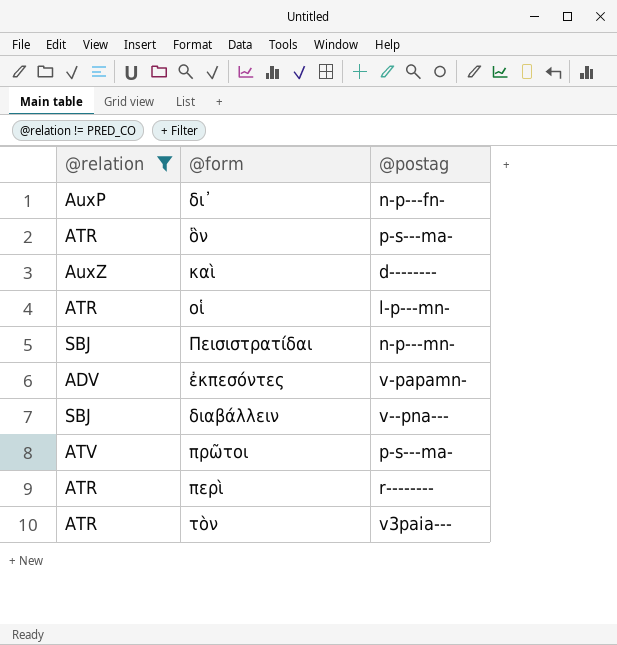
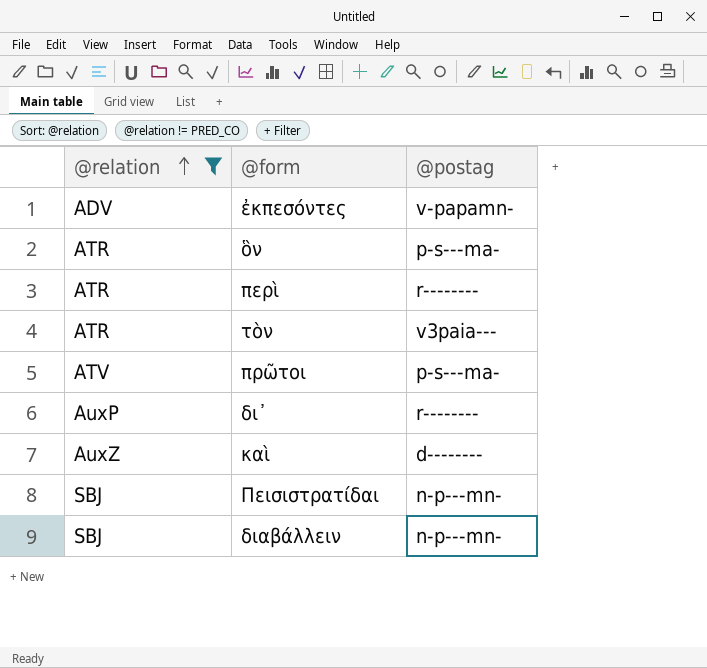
row order: none -> @relation ascending
row οἱ: ATR | l-p---mn- -> none
δι᾽ | @postag: n-p---fn- -> r--------
διαβάλλειν | @postag: v--pna--- -> n-p---mn-

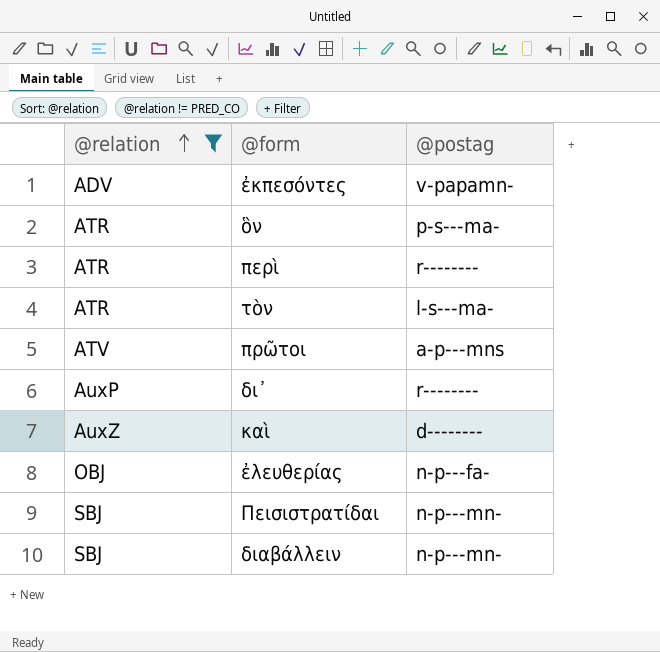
τὸν | @postag: v3paia--- -> l-s---ma-
πρῶτοι | @postag: p-s---ma- -> a-p---mns
row ἐλευθερίας: none -> OBJ | n-p---fa-

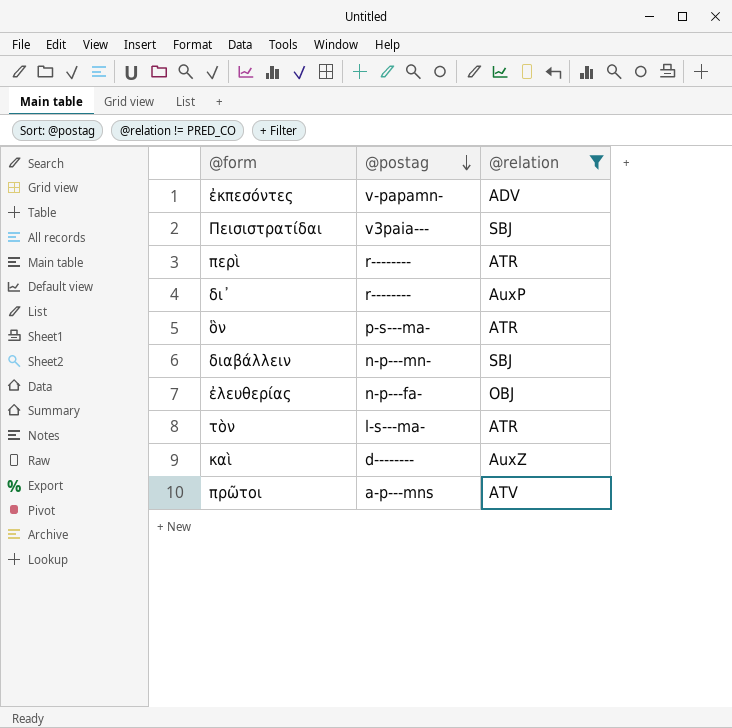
row order: @relation ascending -> @postag descending
column @relation | position: 1 -> 3
Πεισιστρατίδαι | @postag: n-p---mn- -> v3paia---

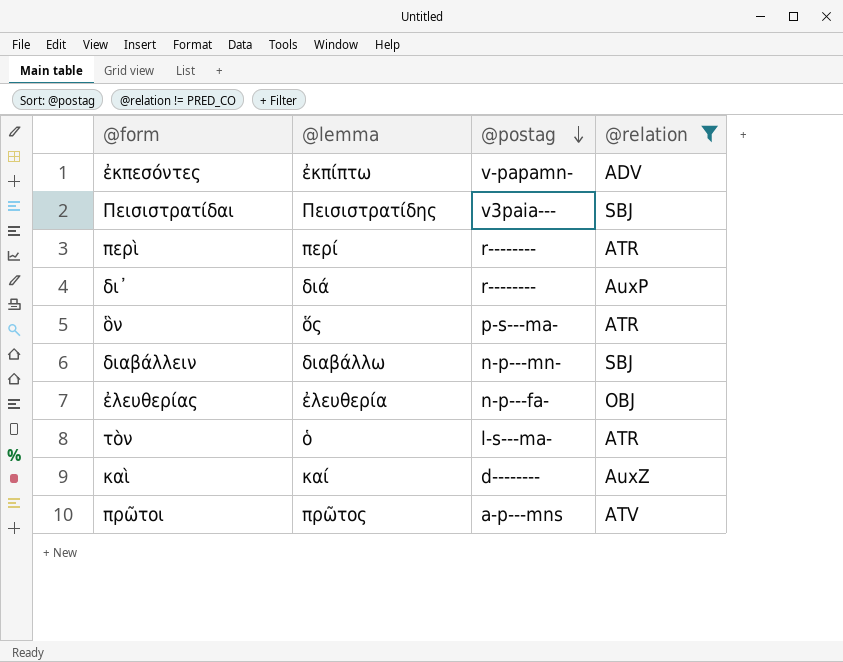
column @lemma | position: none -> 2

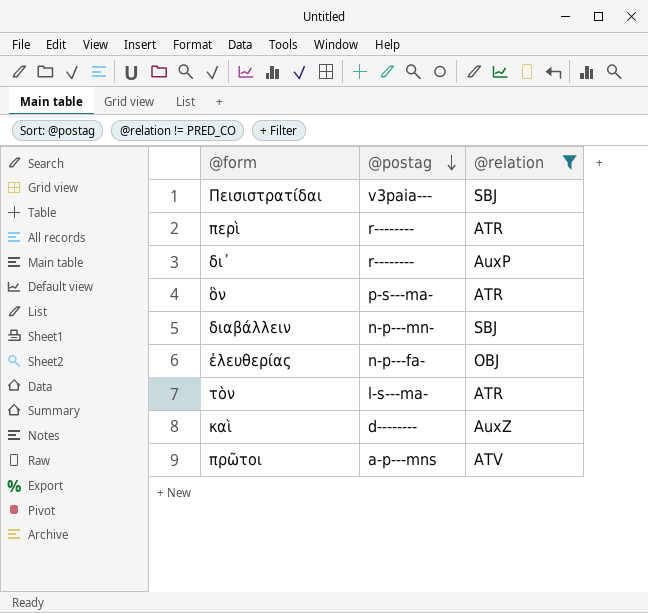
column @lemma | position: 2 -> none
row ἐκπεσόντες: ἐκπίπτω | v-papamn- | ADV -> none

